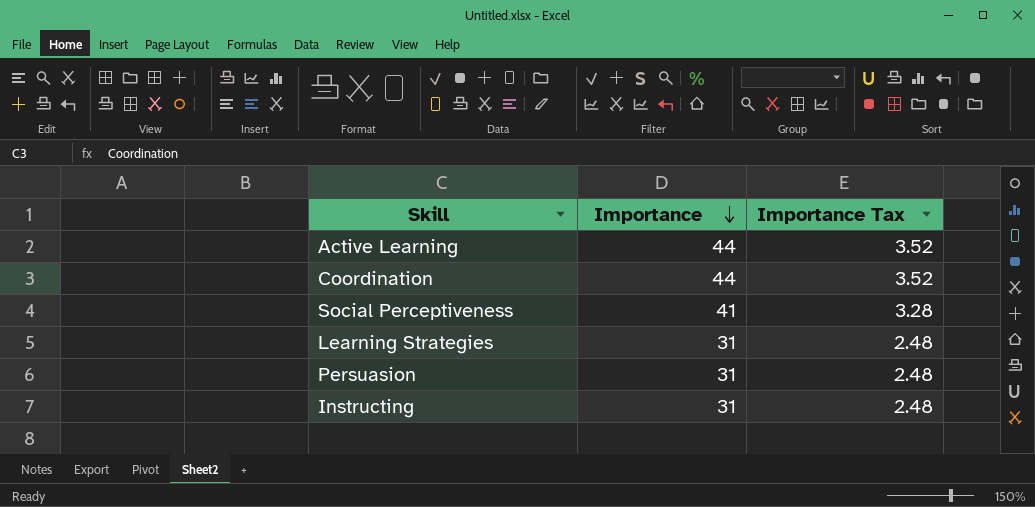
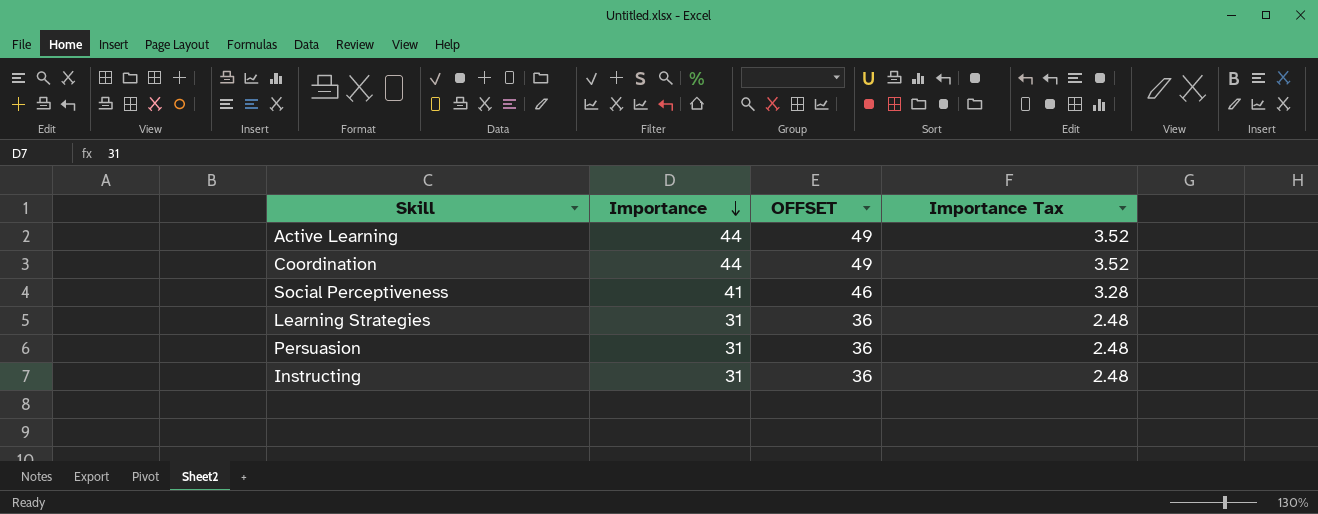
column OFFSET | formula: none -> [Importance] + 5

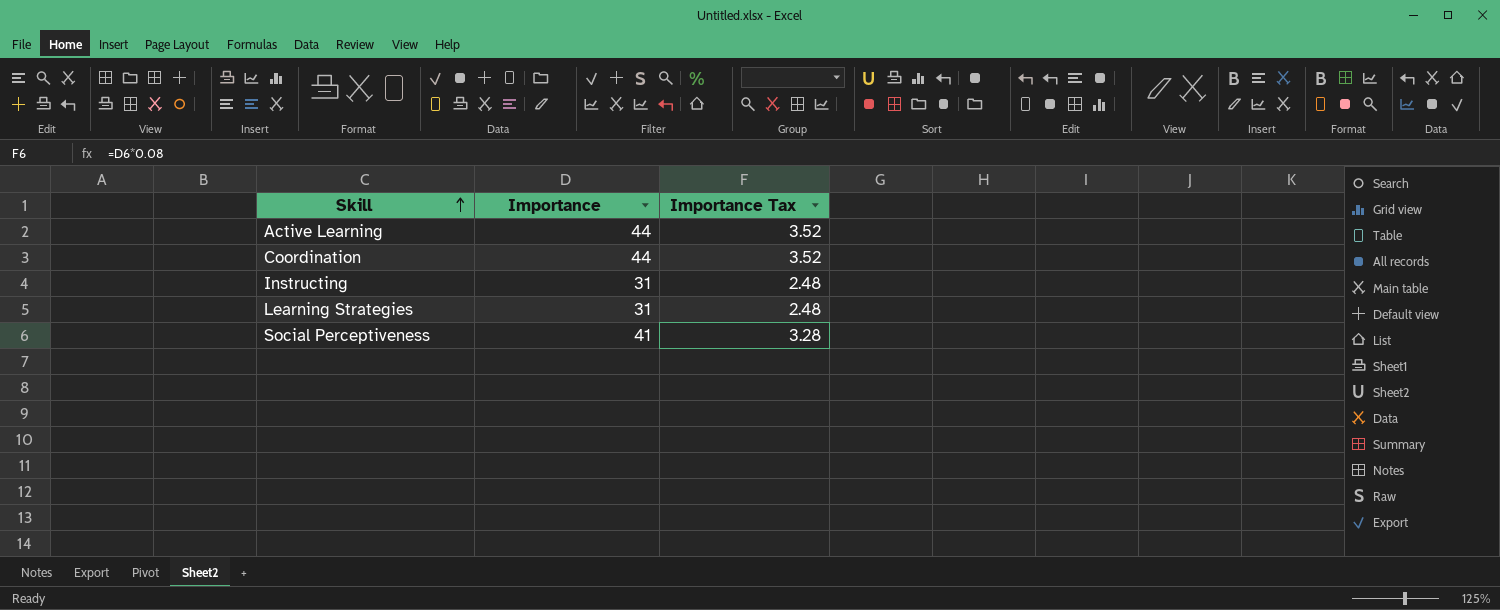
row order: Importance descending -> Skill ascending
column OFFSET | formula: [Importance] + 5 -> none
row Persuasion: 31 | 36 | 2.48 -> none

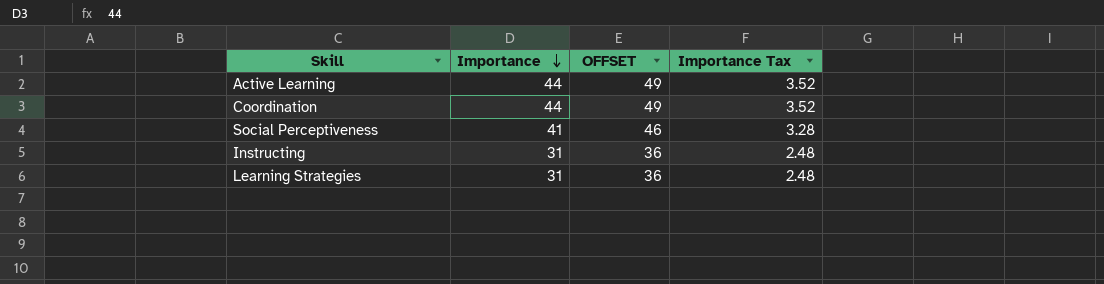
row order: Skill ascending -> Importance descending
column OFFSET | formula: none -> [Importance] + 5

